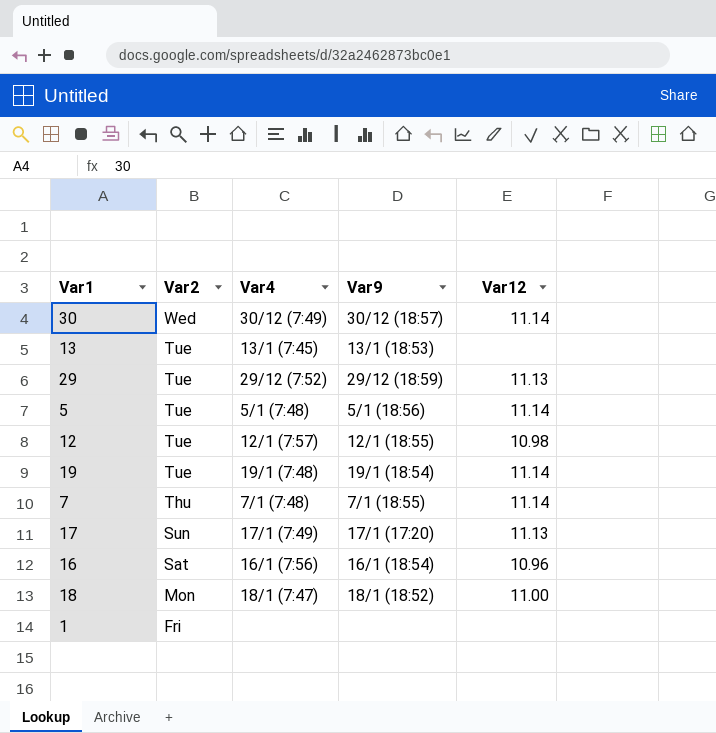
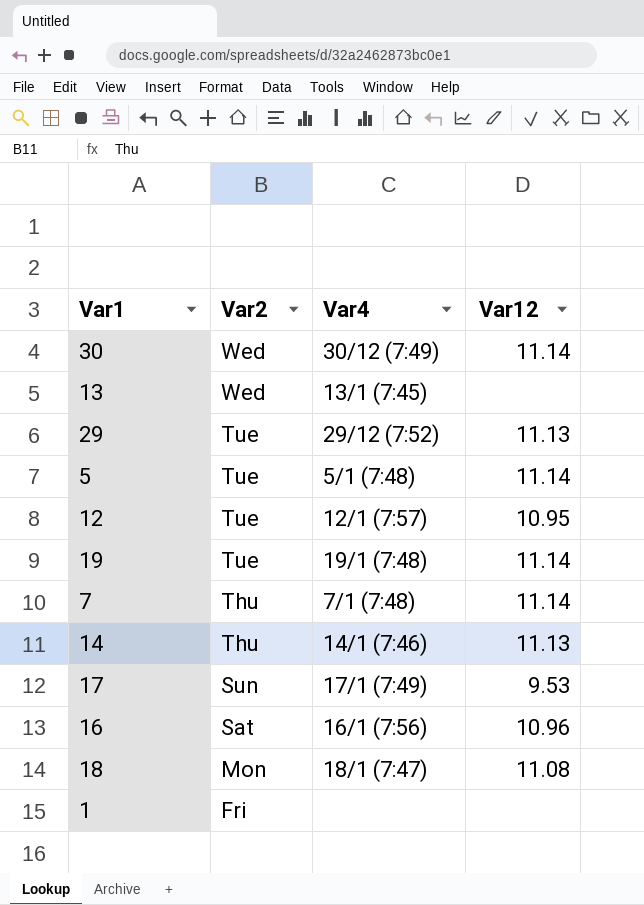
column Var9 | position: 4 -> none
13 | Var2: Tue -> Wed
12 | Var12: 10.98 -> 10.95
row 14: none -> Thu | 14/1 (7:46) | 11.13
17 | Var12: 11.13 -> 9.53
18 | Var12: 11.00 -> 11.08

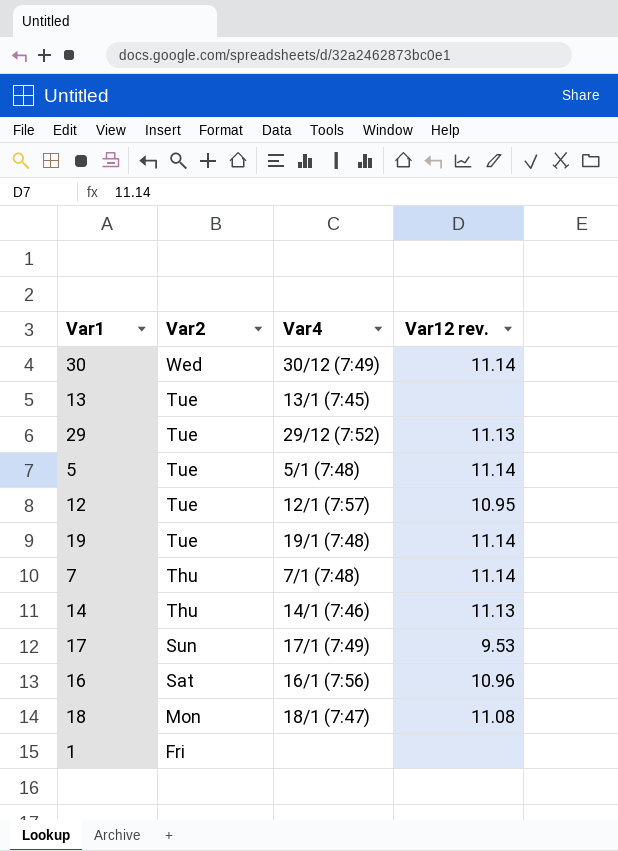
column name: Var12 -> Var12 rev.
13 | Var2: Wed -> Tue

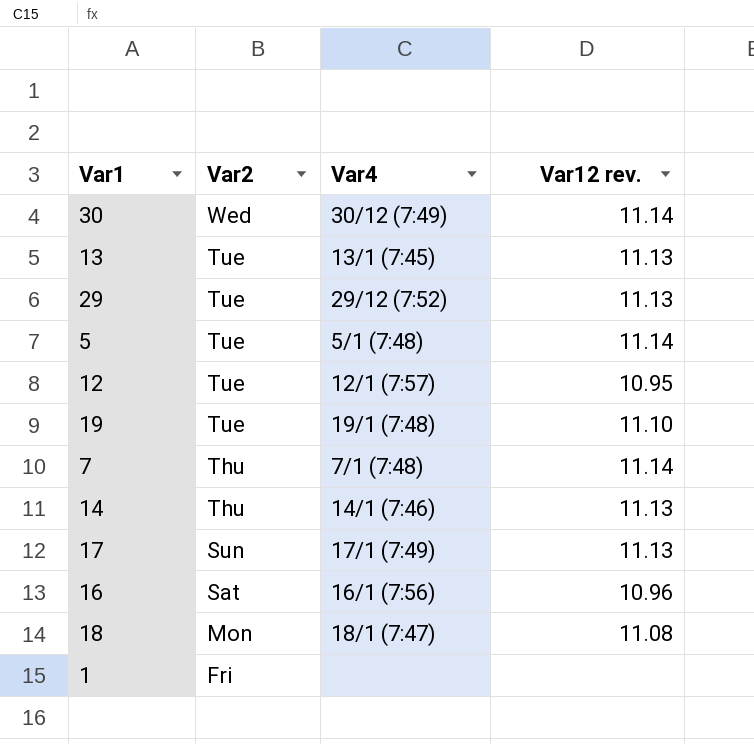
13 | Var12 rev.: none -> 11.13
19 | Var12 rev.: 11.14 -> 11.10
17 | Var12 rev.: 9.53 -> 11.13

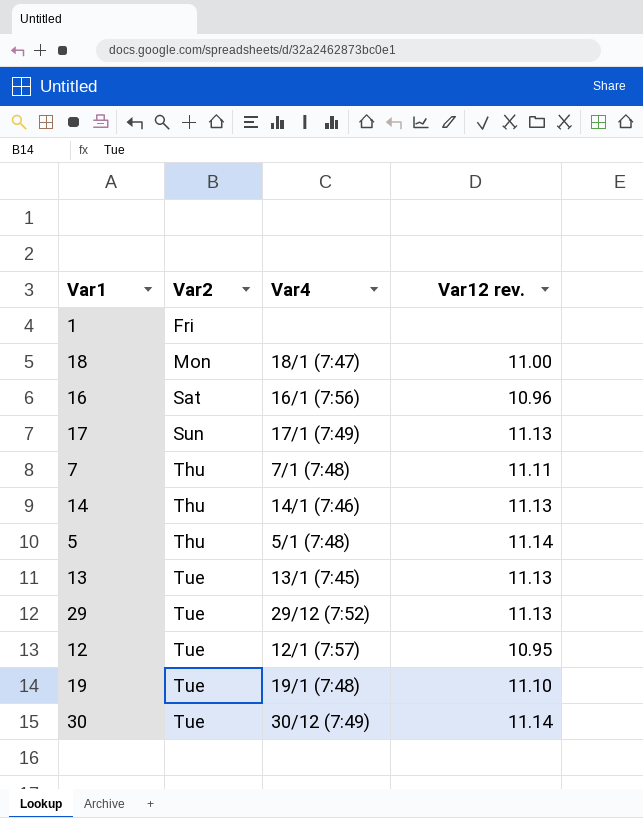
row order: Var2 descending -> Var2 ascending
18 | Var12 rev.: 11.08 -> 11.00
7 | Var12 rev.: 11.14 -> 11.11
5 | Var2: Tue -> Thu
30 | Var2: Wed -> Tue

